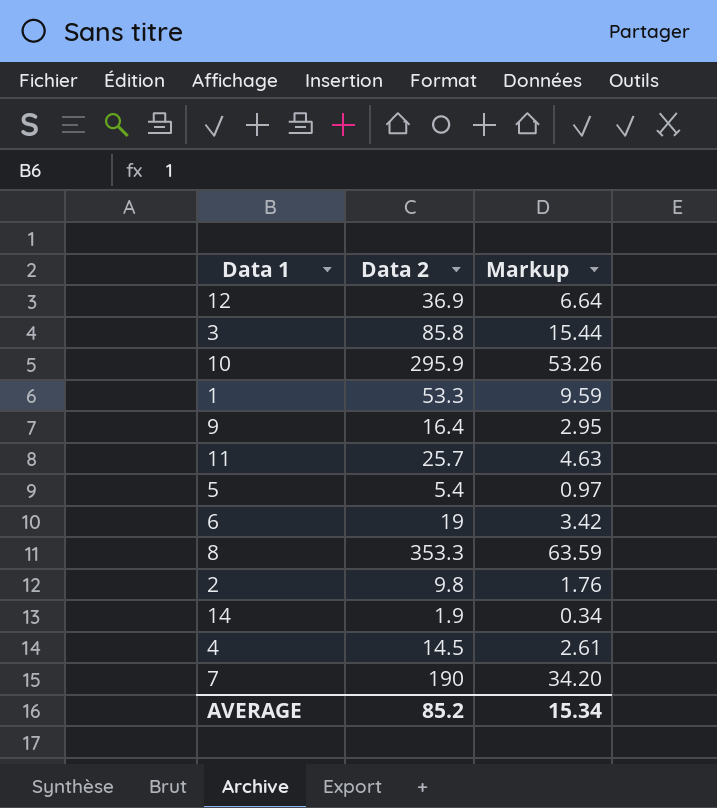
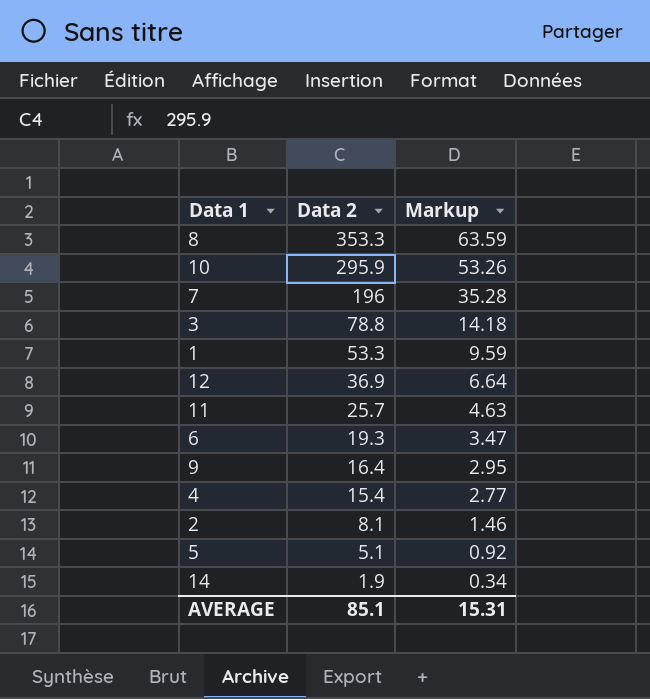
row order: none -> Data 2 descending
7 | Data 2: 190 -> 196
7 | Markup: 34.20 -> 35.28
3 | Data 2: 85.8 -> 78.8
3 | Markup: 15.44 -> 14.18
6 | Data 2: 19 -> 19.3
6 | Markup: 3.42 -> 3.47
4 | Data 2: 14.5 -> 15.4
4 | Markup: 2.61 -> 2.77
2 | Data 2: 9.8 -> 8.1
2 | Markup: 1.76 -> 1.46
5 | Data 2: 5.4 -> 5.1
5 | Markup: 0.97 -> 0.92
AVERAGE | Data 2: 85.2 -> 85.1
AVERAGE | Markup: 15.34 -> 15.31

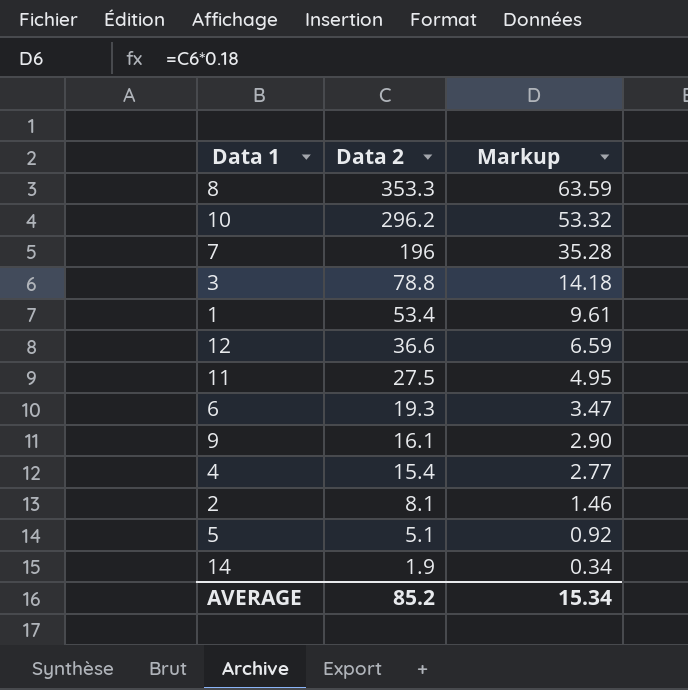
10 | Data 2: 295.9 -> 296.2
10 | Markup: 53.26 -> 53.32
1 | Data 2: 53.3 -> 53.4
1 | Markup: 9.59 -> 9.61
12 | Data 2: 36.9 -> 36.6
12 | Markup: 6.64 -> 6.59
11 | Data 2: 25.7 -> 27.5
11 | Markup: 4.63 -> 4.95
9 | Data 2: 16.4 -> 16.1
9 | Markup: 2.95 -> 2.90
AVERAGE | Data 2: 85.1 -> 85.2
AVERAGE | Markup: 15.31 -> 15.34

